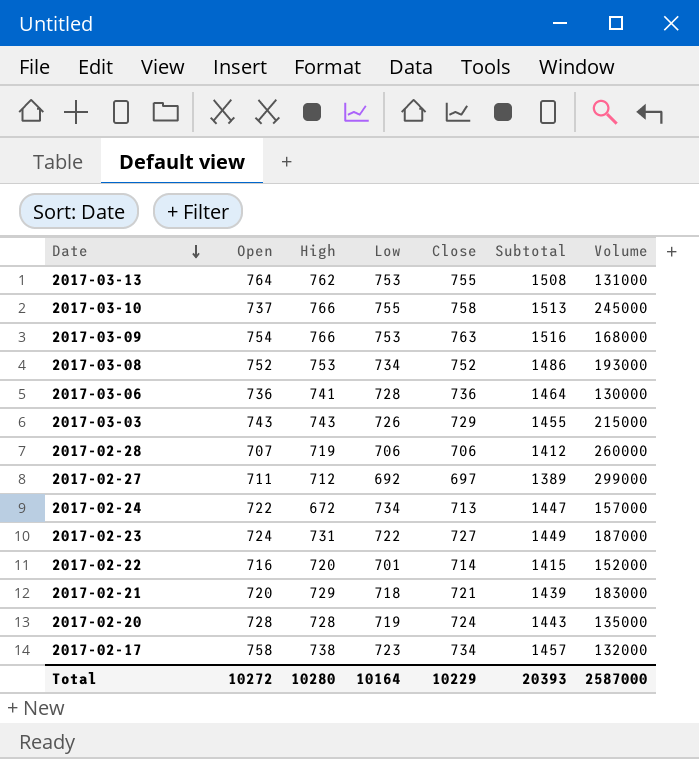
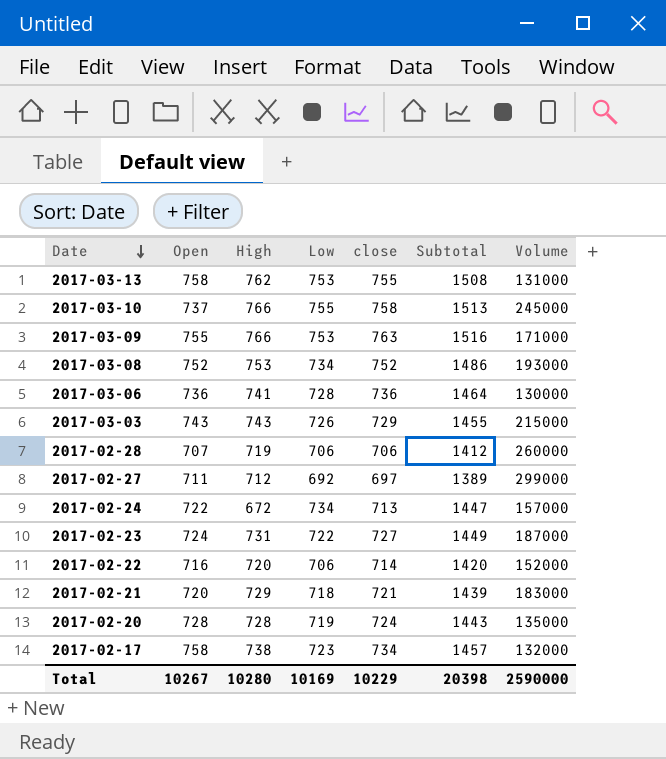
column name: Close -> close
2017-03-13 | Open: 764 -> 758
2017-03-09 | Open: 754 -> 755
2017-03-09 | Volume: 168000 -> 171000
2017-02-22 | Low: 701 -> 706
2017-02-22 | Subtotal: 1415 -> 1420
Total | Open: 10272 -> 10267
Total | Low: 10164 -> 10169
Total | Subtotal: 20393 -> 20398
Total | Volume: 2587000 -> 2590000

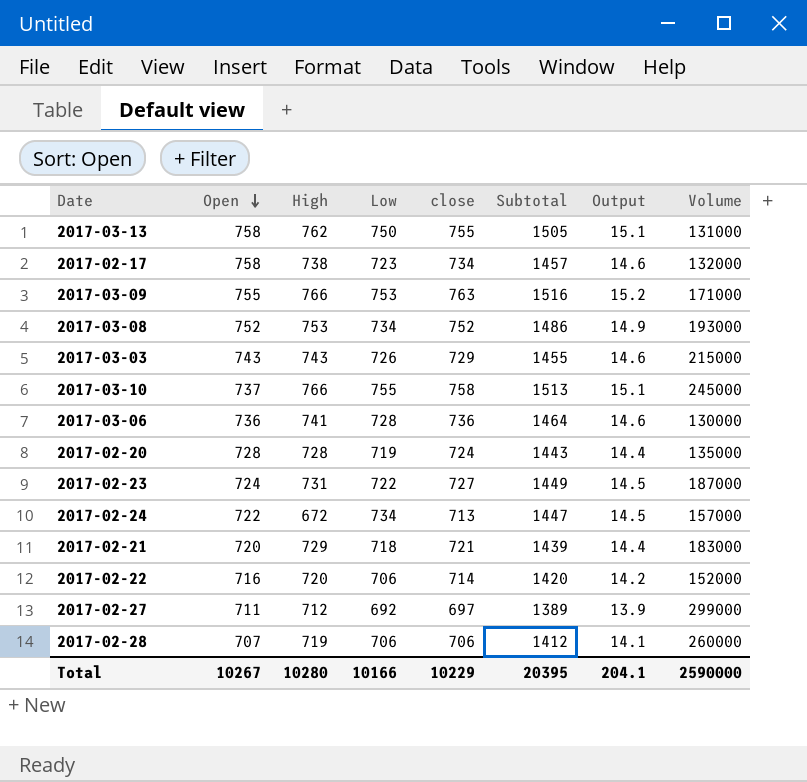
row order: Date descending -> Open descending
column Output | formula: none -> [Subtotal] * 0.01
2017-03-13 | Low: 753 -> 750
2017-03-13 | Subtotal: 1508 -> 1505
Total | Low: 10169 -> 10166
Total | Subtotal: 20398 -> 20395

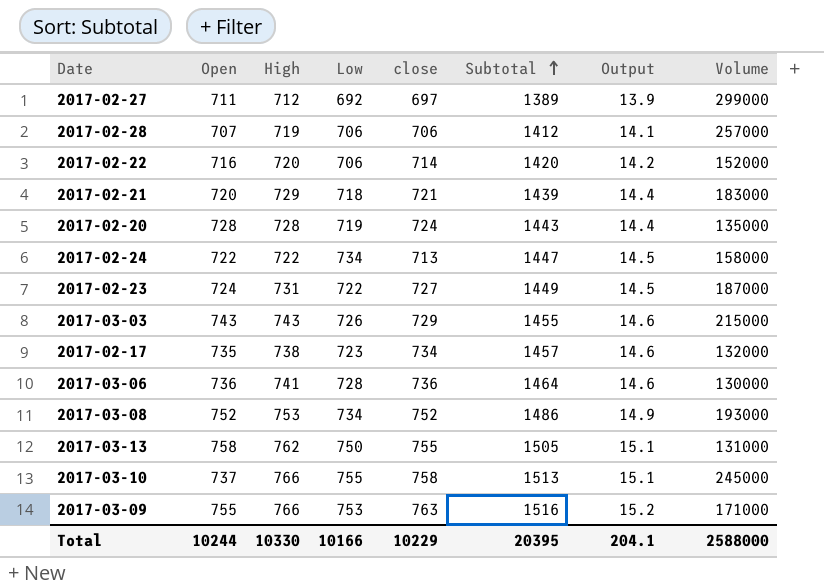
row order: Open descending -> Subtotal ascending
2017-02-28 | Volume: 260000 -> 257000
2017-02-24 | High: 672 -> 722
2017-02-24 | Volume: 157000 -> 158000
2017-02-17 | Open: 758 -> 735
Total | Open: 10267 -> 10244
Total | High: 10280 -> 10330
Total | Volume: 2590000 -> 2588000

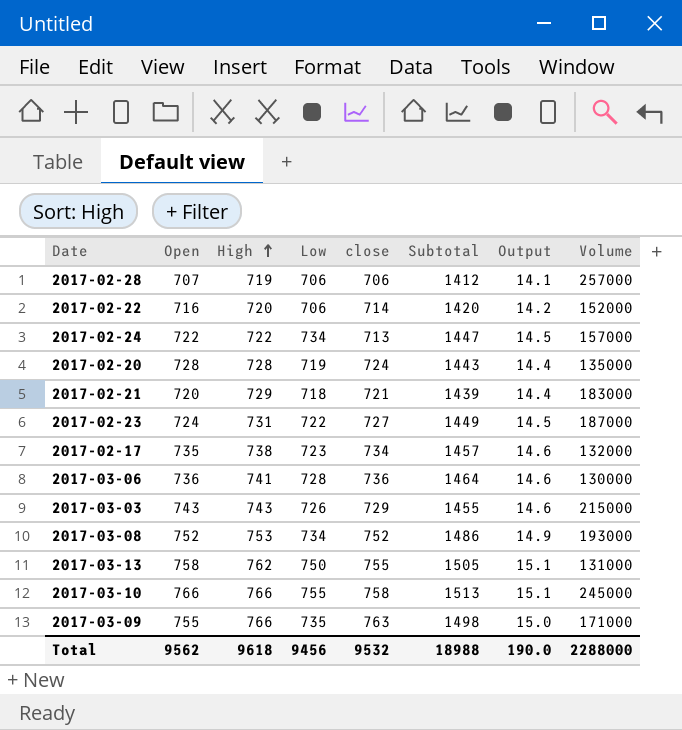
row order: Subtotal ascending -> High ascending
row 2017-02-27: 711 | 712 | 692 | 697 | 1389 | 13.9 | 299000 -> none
2017-02-24 | Volume: 158000 -> 157000
2017-03-10 | Open: 737 -> 766
2017-03-09 | Low: 753 -> 735
2017-03-09 | Subtotal: 1516 -> 1498
2017-03-09 | Output: 15.2 -> 15.0
Total | Open: 10244 -> 9562
Total | High: 10330 -> 9618
Total | Low: 10166 -> 9456
Total | close: 10229 -> 9532
Total | Subtotal: 20395 -> 18988
Total | Output: 204.1 -> 190.0
Total | Volume: 2588000 -> 2288000

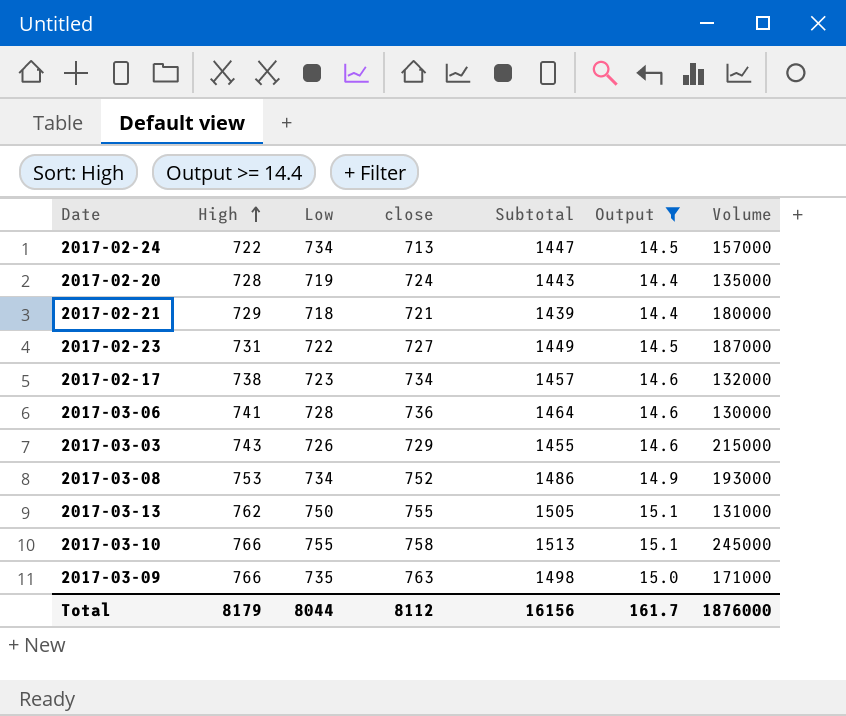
filter: none -> Output >= 14.4
column Open | position: 2 -> none
2017-02-21 | Volume: 183000 -> 180000
Total | High: 9618 -> 8179
Total | Low: 9456 -> 8044
Total | close: 9532 -> 8112
Total | Subtotal: 18988 -> 16156
Total | Output: 190.0 -> 161.7
Total | Volume: 2288000 -> 1876000

